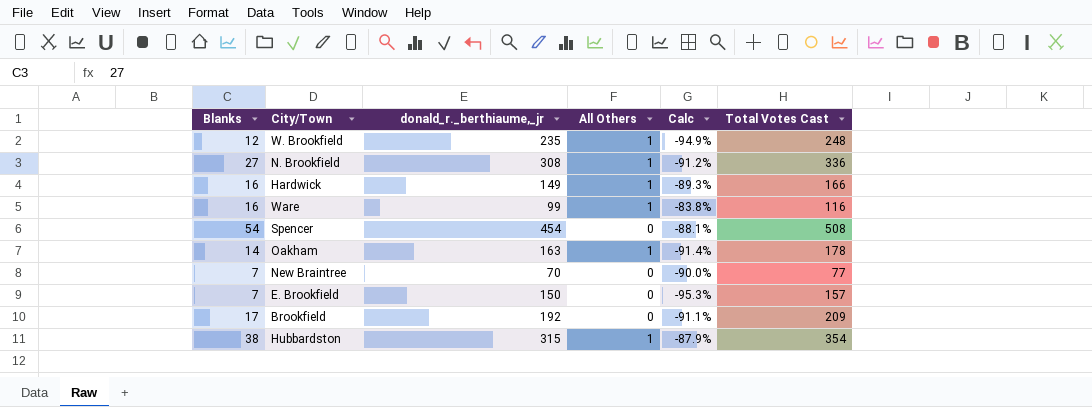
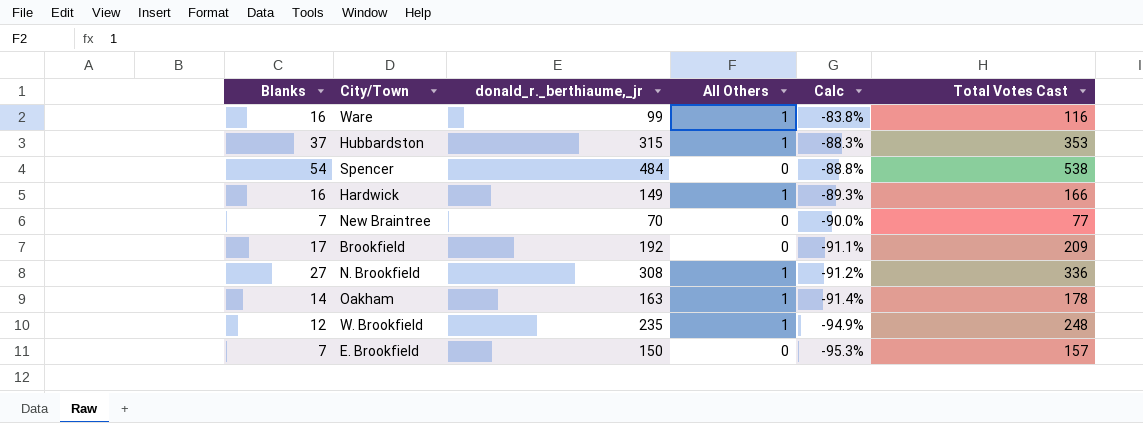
row order: none -> Calc descending
Hubbardston | Blanks: 38 -> 37
Hubbardston | Calc: -87.9% -> -88.3%
Hubbardston | Total Votes Cast: 354 -> 353
Spencer | donald_r._berthiaume,_jr: 454 -> 484
Spencer | Calc: -88.1% -> -88.8%
Spencer | Total Votes Cast: 508 -> 538

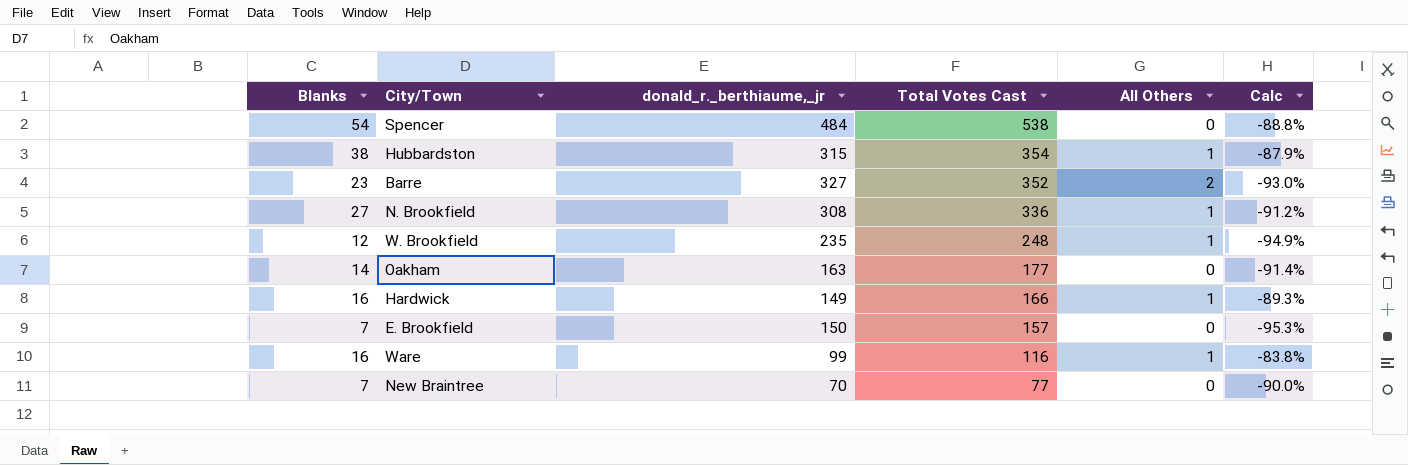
row order: Calc descending -> Total Votes Cast descending
column Total Votes Cast | position: 6 -> 4
row Brookfield: 17 | 192 | 0 | -91.1% | 209 -> none
Hubbardston | Blanks: 37 -> 38
Hubbardston | Total Votes Cast: 353 -> 354
Hubbardston | Calc: -88.3% -> -87.9%
row Barre: none -> 23 | 327 | 352 | 2 | -93.0%
Oakham | Total Votes Cast: 178 -> 177
Oakham | All Others: 1 -> 0

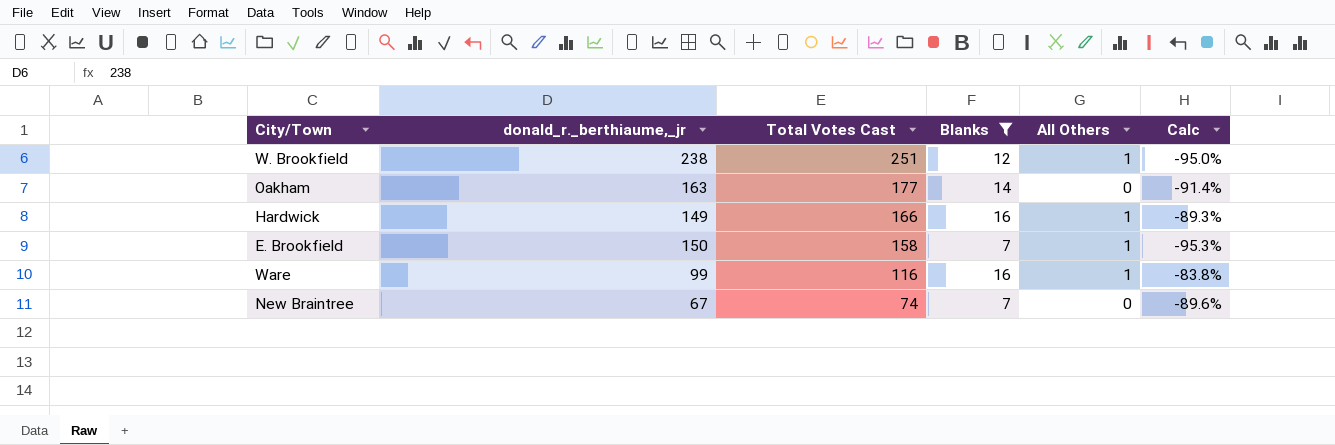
filter: none -> Blanks <= 16
column Blanks | position: 1 -> 4
W. Brookfield | donald_r._berthiaume,_jr: 235 -> 238
W. Brookfield | Total Votes Cast: 248 -> 251
W. Brookfield | Calc: -94.9% -> -95.0%
E. Brookfield | Total Votes Cast: 157 -> 158
E. Brookfield | All Others: 0 -> 1
New Braintree | donald_r._berthiaume,_jr: 70 -> 67
New Braintree | Total Votes Cast: 77 -> 74
New Braintree | Calc: -90.0% -> -89.6%

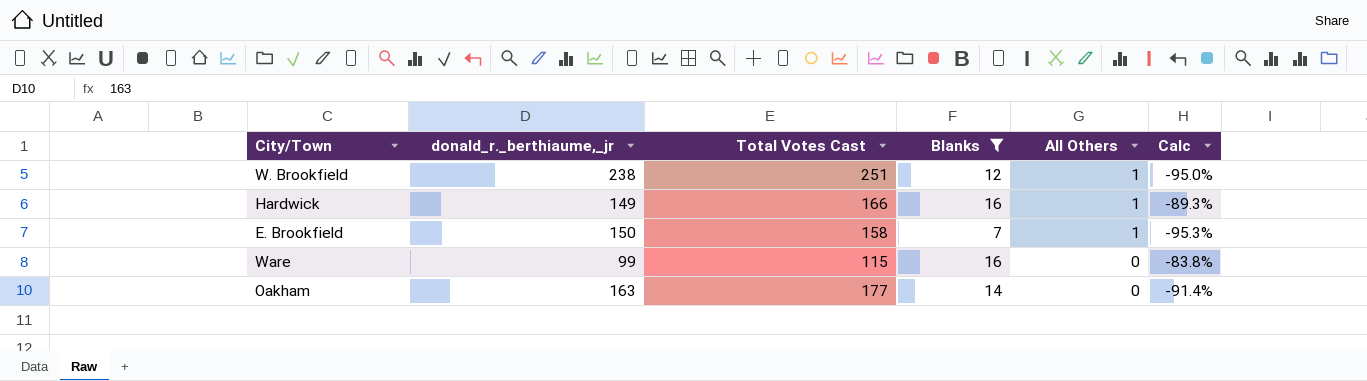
row order: Total Votes Cast descending -> All Others descending
row New Braintree: 67 | 74 | 7 | 0 | -89.6% -> none
Ware | Total Votes Cast: 116 -> 115
Ware | All Others: 1 -> 0

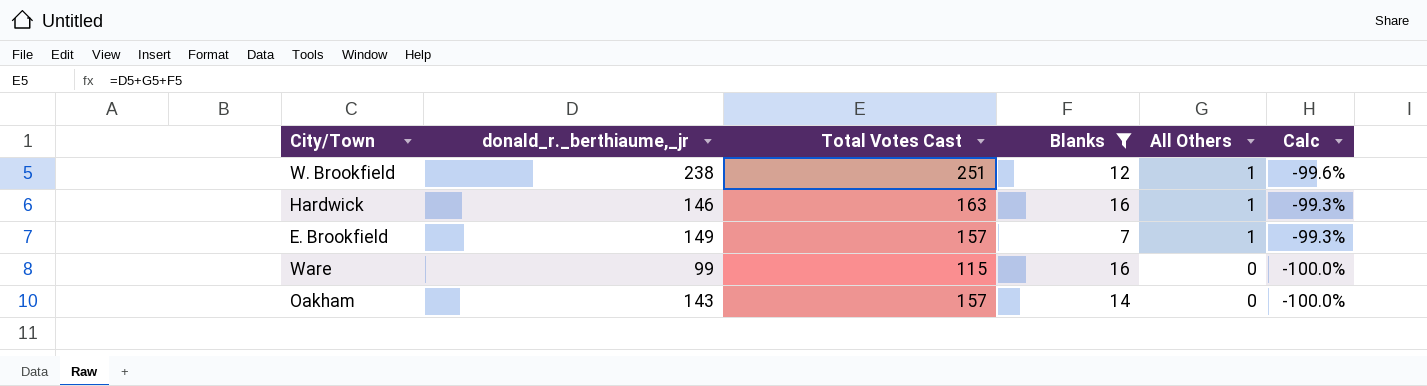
column Calc | formula: ([Blanks] - [donald_r._berthiaume,_jr]) / [donald_r._berthiaume,_jr] -> ([All Others] - [donald_r._berthiaume,_jr]) / [donald_r._berthiaume,_jr]
Hardwick | donald_r._berthiaume,_jr: 149 -> 146
Hardwick | Total Votes Cast: 166 -> 163
E. Brookfield | donald_r._berthiaume,_jr: 150 -> 149
E. Brookfield | Total Votes Cast: 158 -> 157
Oakham | donald_r._berthiaume,_jr: 163 -> 143
Oakham | Total Votes Cast: 177 -> 157

